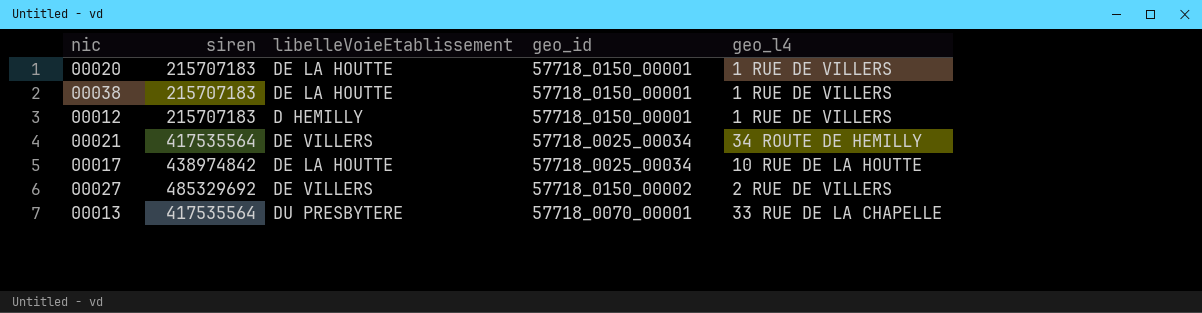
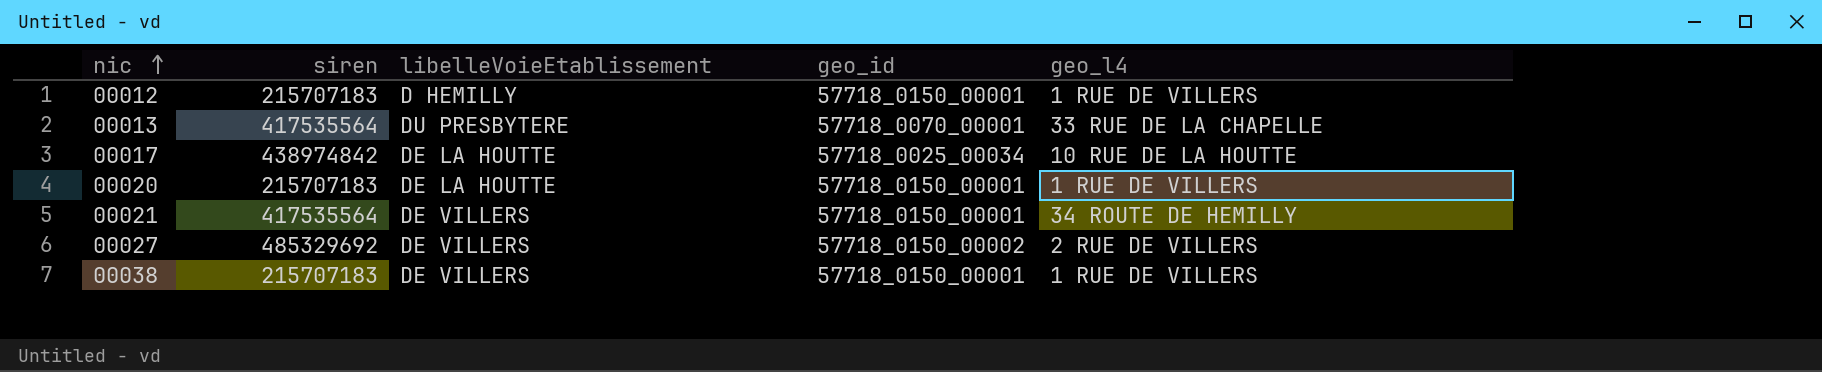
row order: none -> nic ascending
00021 | geo_id: 57718_0025_00034 -> 57718_0150_00001
00038 | libelleVoieEtablissement: DE LA HOUTTE -> DE VILLERS

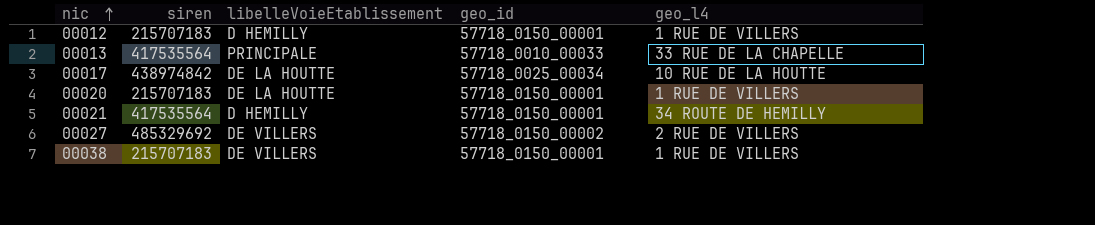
00013 | libelleVoieEtablissement: DU PRESBYTERE -> PRINCIPALE
00013 | geo_id: 57718_0070_00001 -> 57718_0010_00033
00021 | libelleVoieEtablissement: DE VILLERS -> D HEMILLY

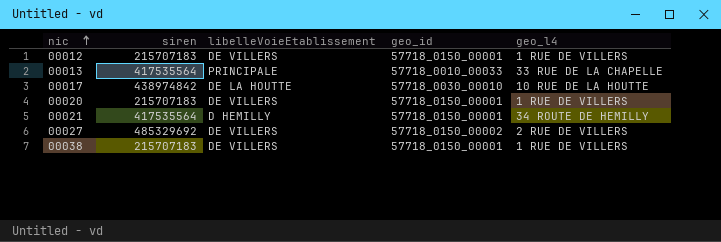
00012 | libelleVoieEtablissement: D HEMILLY -> DE VILLERS
00017 | geo_id: 57718_0025_00034 -> 57718_0030_00010
00020 | libelleVoieEtablissement: DE LA HOUTTE -> DE VILLERS

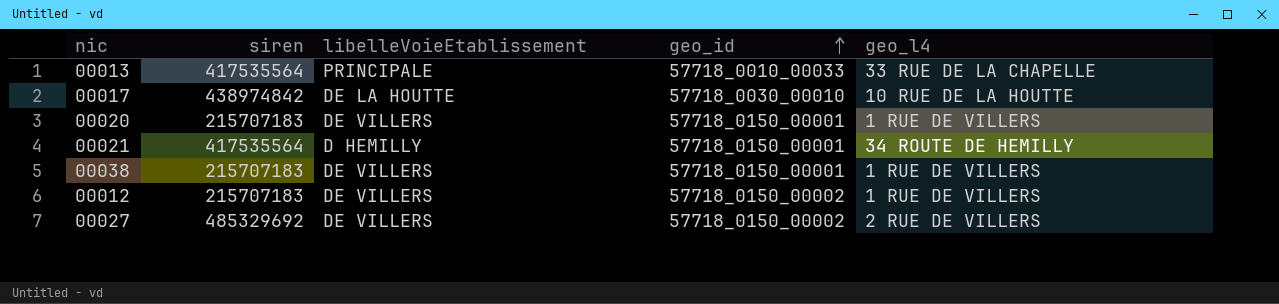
row order: nic ascending -> geo_id ascending
00012 | geo_id: 57718_0150_00001 -> 57718_0150_00002

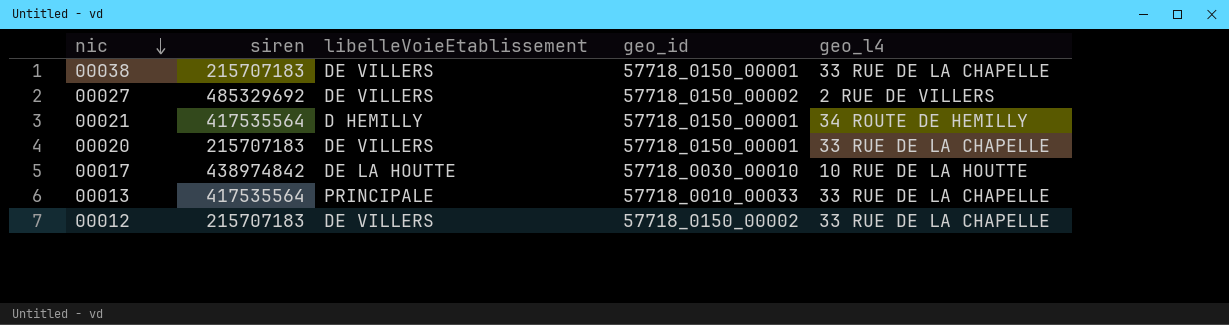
row order: geo_id ascending -> nic descending
00038 | geo_l4: 1 RUE DE VILLERS -> 33 RUE DE LA CHAPELLE
00020 | geo_l4: 1 RUE DE VILLERS -> 33 RUE DE LA CHAPELLE
00012 | geo_l4: 1 RUE DE VILLERS -> 33 RUE DE LA CHAPELLE

